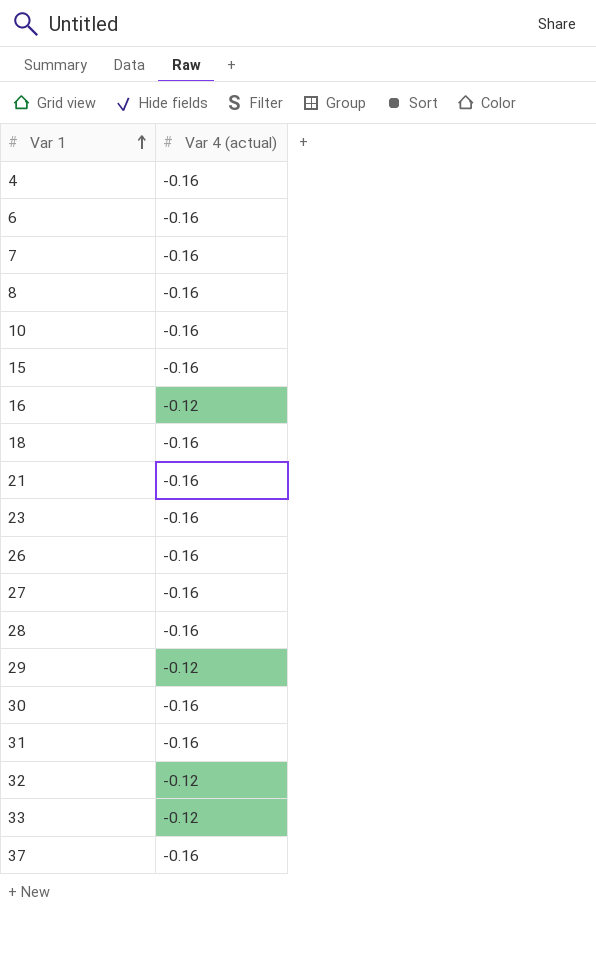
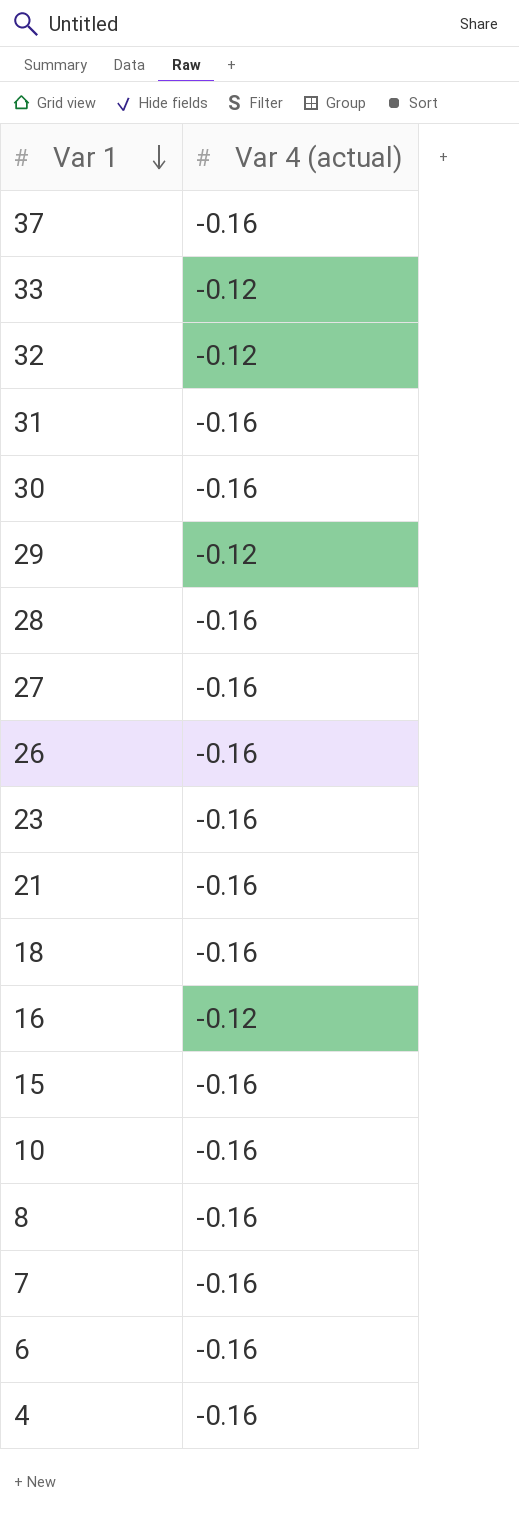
row order: Var 1 ascending -> Var 1 descending

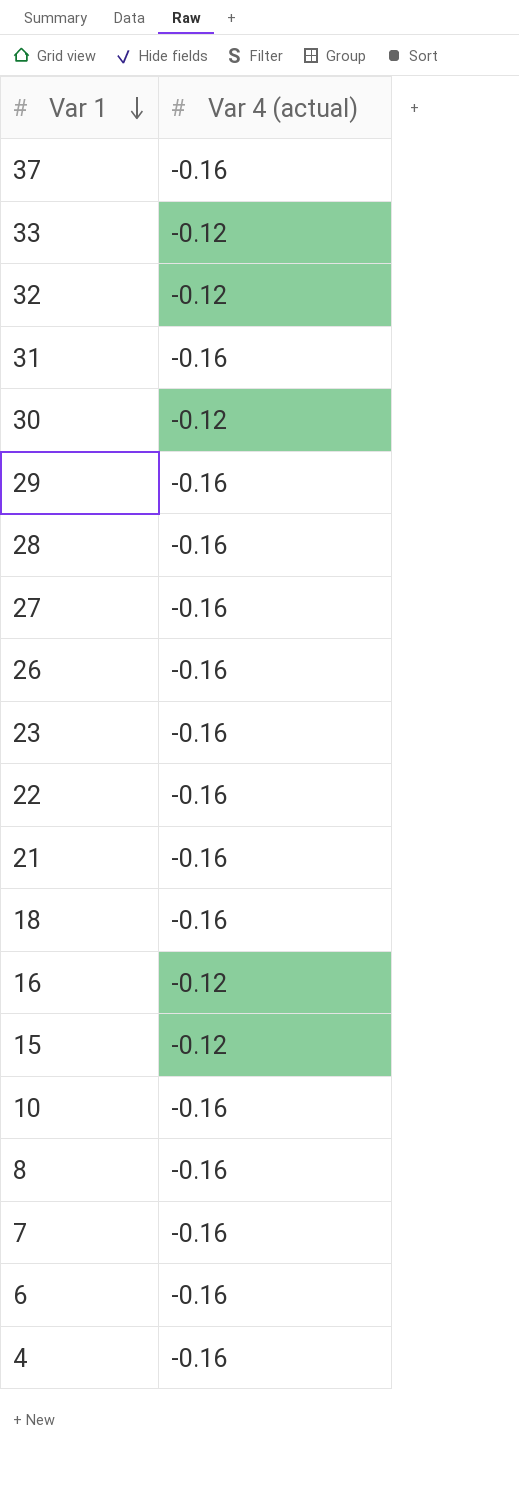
30 | Var 4 (actual): -0.16 -> -0.12
29 | Var 4 (actual): -0.12 -> -0.16
row 22: none -> -0.16
15 | Var 4 (actual): -0.16 -> -0.12

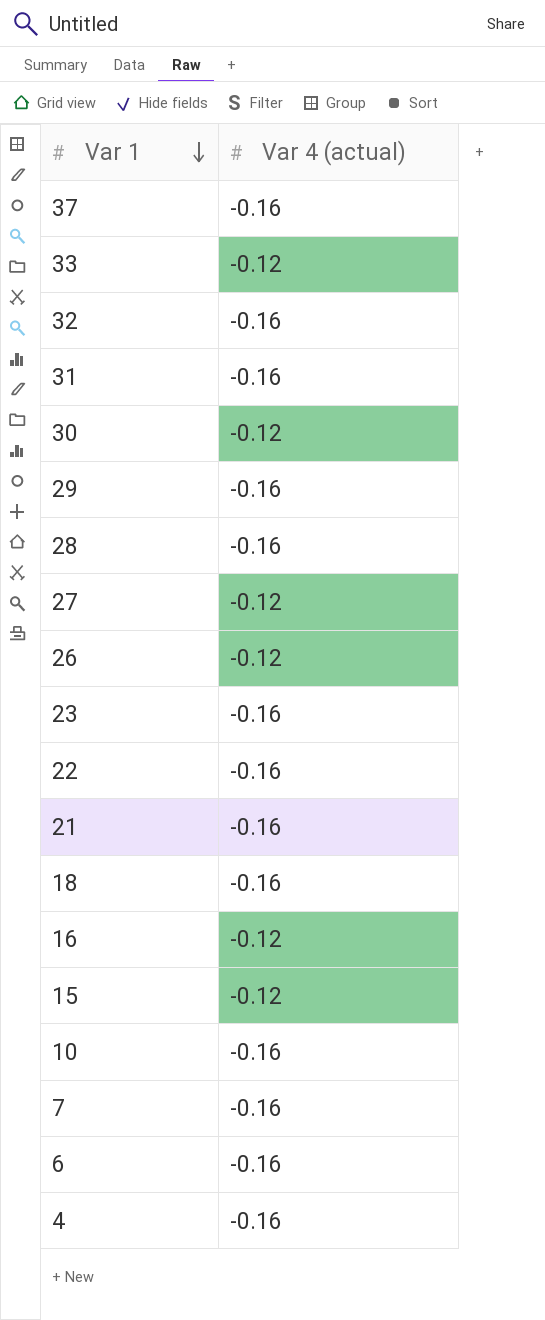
row 8: -0.16 -> none
32 | Var 4 (actual): -0.12 -> -0.16
27 | Var 4 (actual): -0.16 -> -0.12
26 | Var 4 (actual): -0.16 -> -0.12

